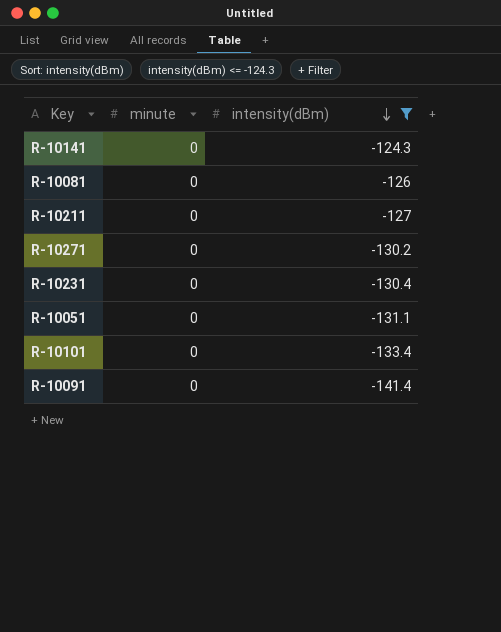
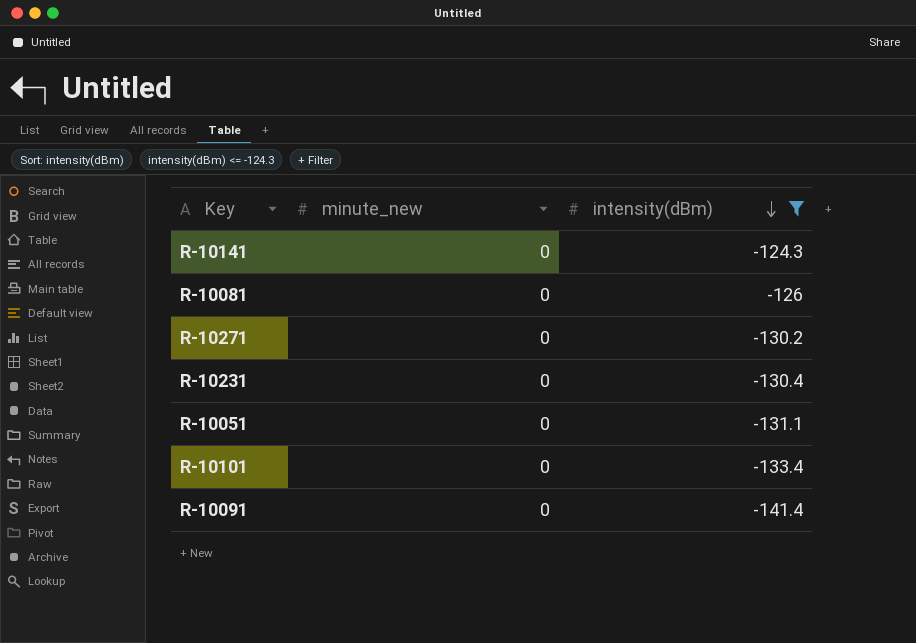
column name: minute -> minute_new
row R-10211: 0 | -127 -> none

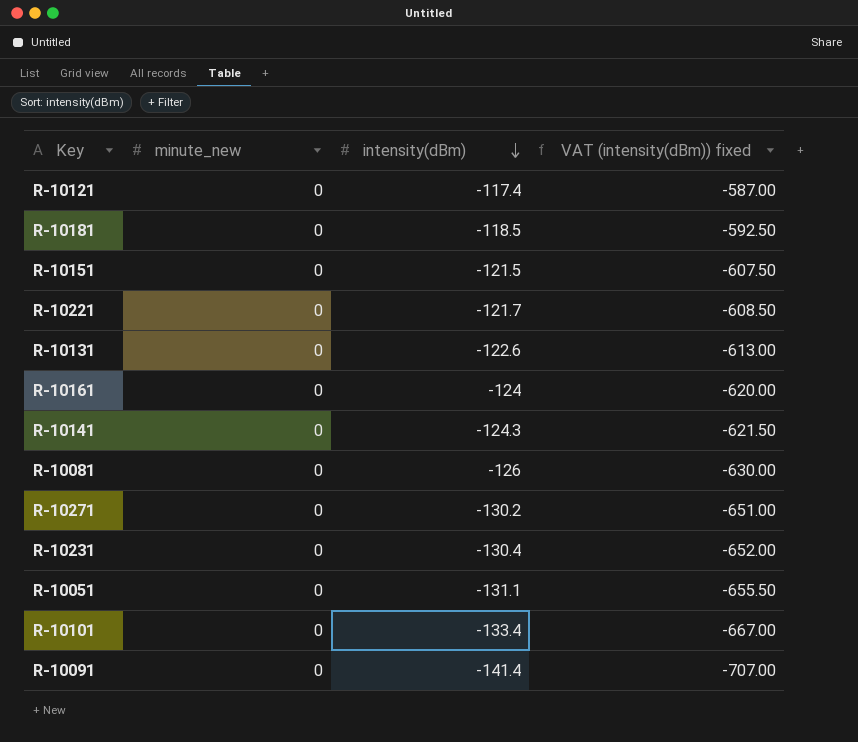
filter: intensity(dBm) <= -124.3 -> none
column VAT (intensity(dBm)) fixed | formula: none -> [intensity(dBm)] * 5

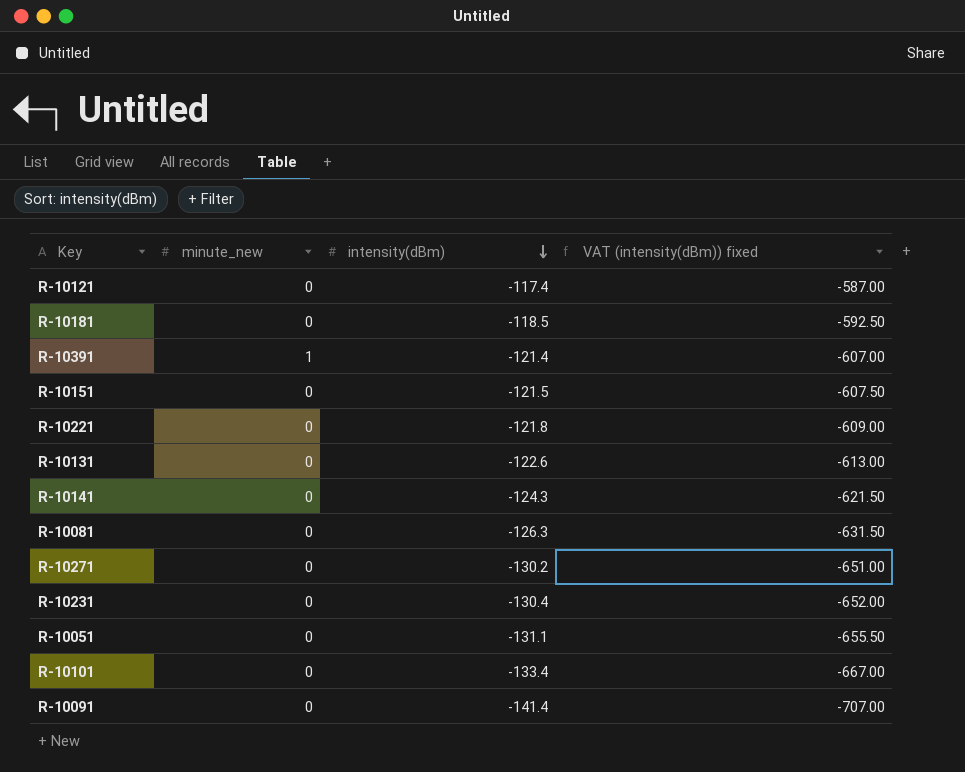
row R-10161: 0 | -124 | -620.00 -> none
row R-10391: none -> 1 | -121.4 | -607.00
R-10221 | intensity(dBm): -121.7 -> -121.8
R-10221 | VAT (intensity(dBm)) fixed: -608.50 -> -609.00
R-10081 | intensity(dBm): -126 -> -126.3
R-10081 | VAT (intensity(dBm)) fixed: -630.00 -> -631.50

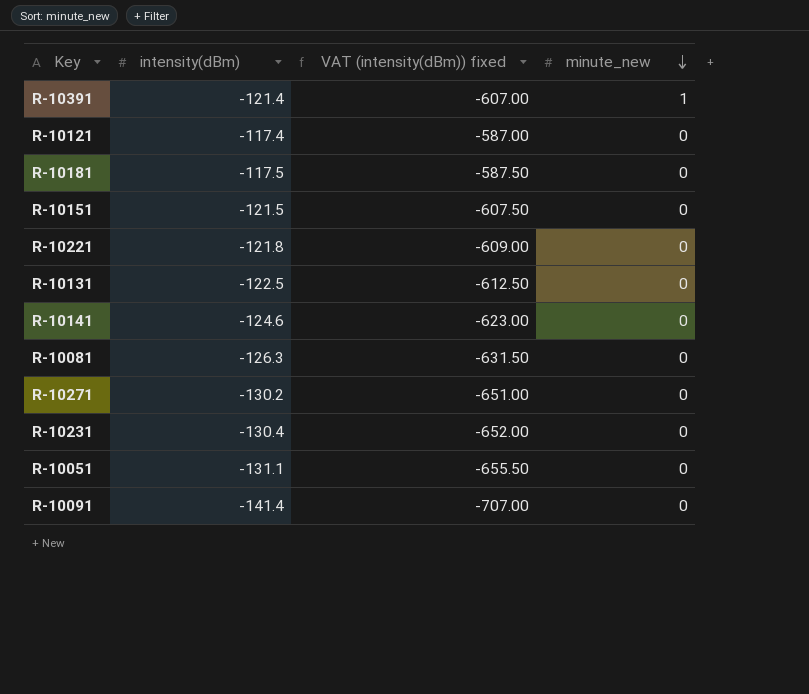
row order: intensity(dBm) descending -> minute_new descending
column minute_new | position: 2 -> 4
row R-10101: 0 | -133.4 | -667.00 -> none
R-10181 | intensity(dBm): -118.5 -> -117.5
R-10181 | VAT (intensity(dBm)) fixed: -592.50 -> -587.50
R-10131 | intensity(dBm): -122.6 -> -122.5
R-10131 | VAT (intensity(dBm)) fixed: -613.00 -> -612.50
R-10141 | intensity(dBm): -124.3 -> -124.6
R-10141 | VAT (intensity(dBm)) fixed: -621.50 -> -623.00

